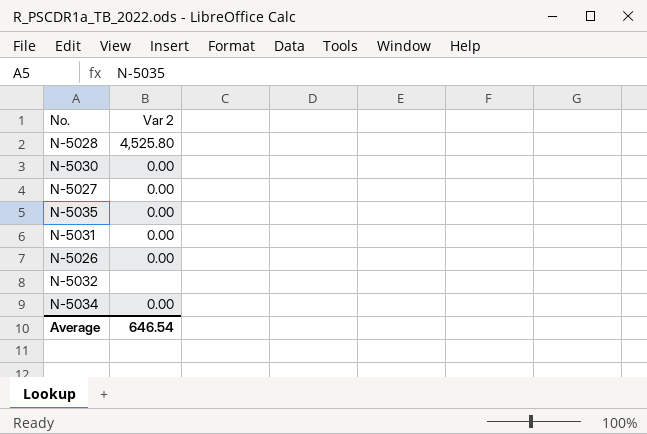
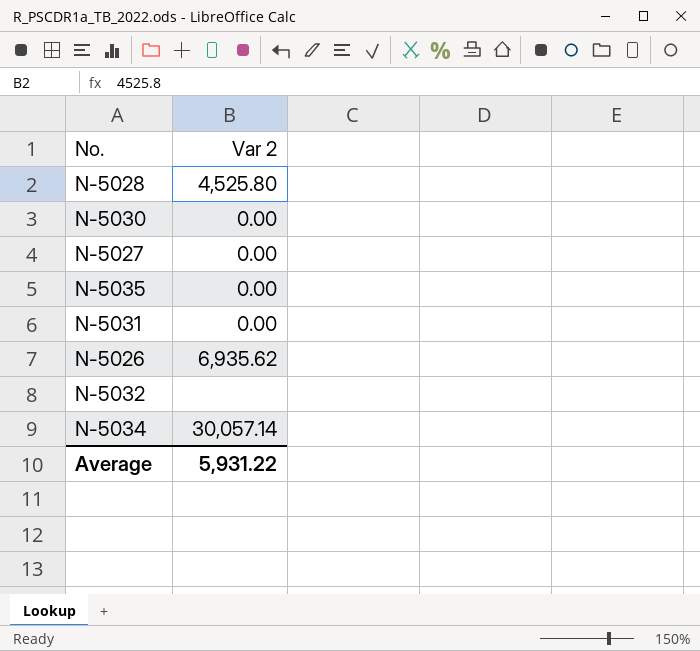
N-5026 | Var 2: 0.00 -> 6,935.62
N-5034 | Var 2: 0.00 -> 30,057.14
Average | Var 2: 646.54 -> 5,931.22

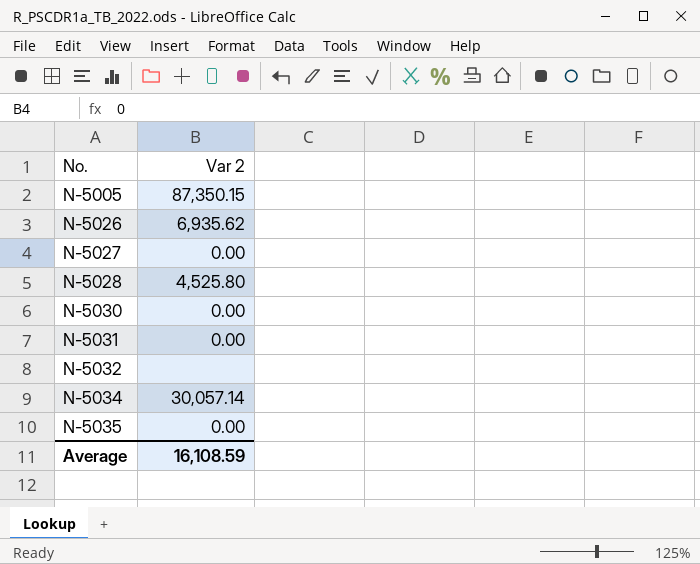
row order: none -> No. ascending
row N-5005: none -> 87,350.15
Average | Var 2: 5,931.22 -> 16,108.59

